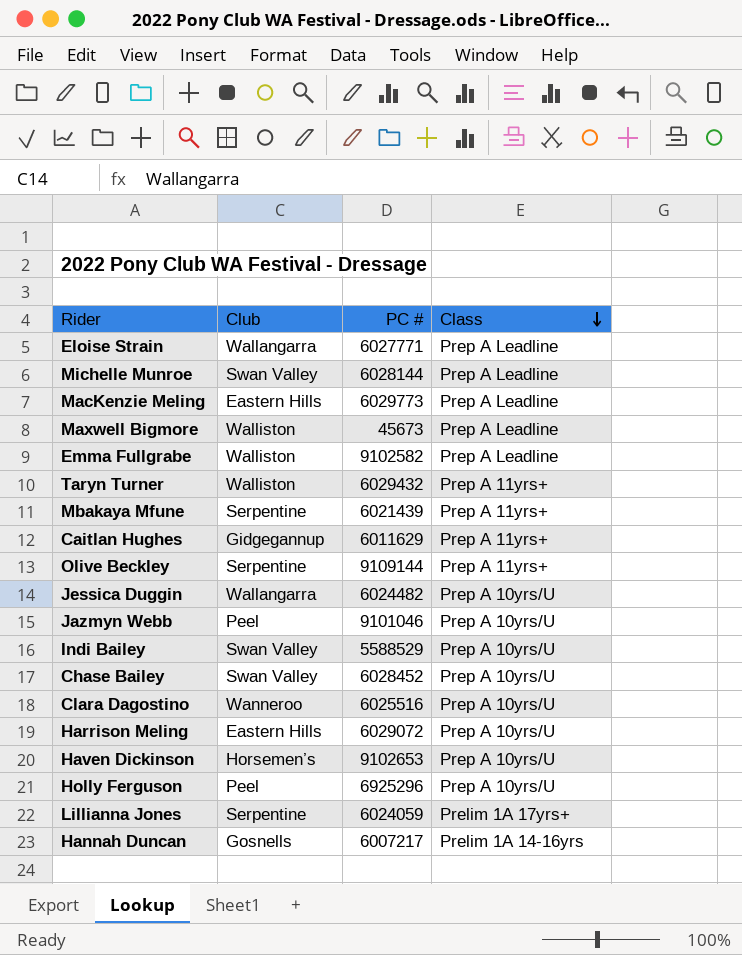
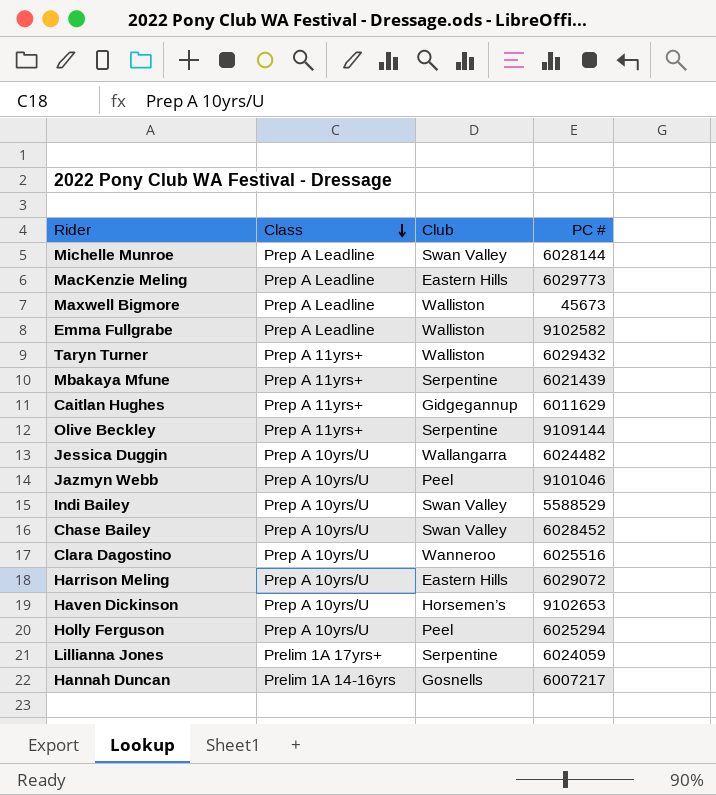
column Class | position: 4 -> 2
row Eloise Strain: Wallangarra | 6027771 | Prep A Leadline -> none
Holly Ferguson | PC #: 6925296 -> 6025294

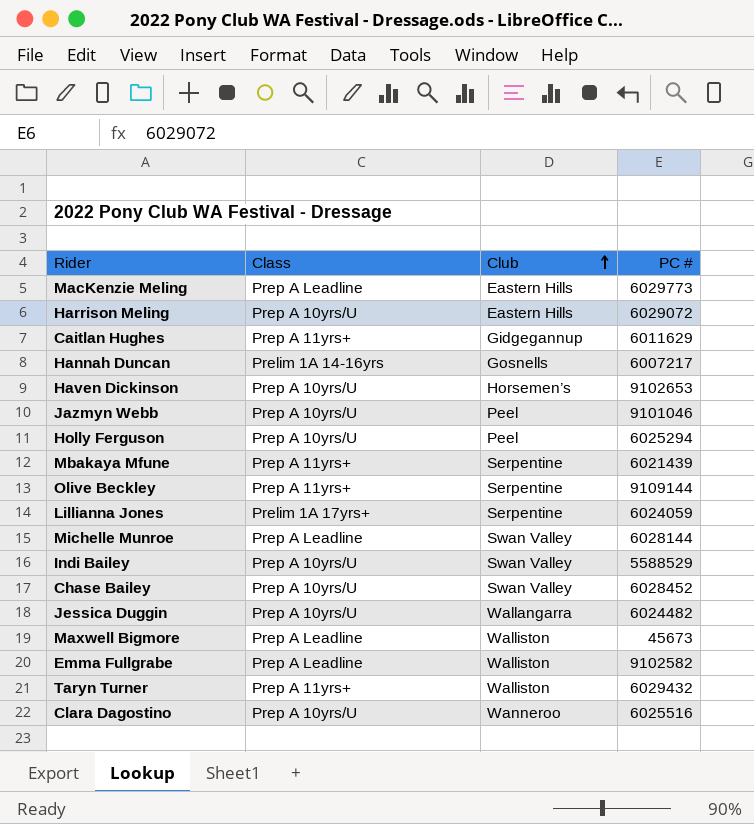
row order: Class descending -> Club ascending

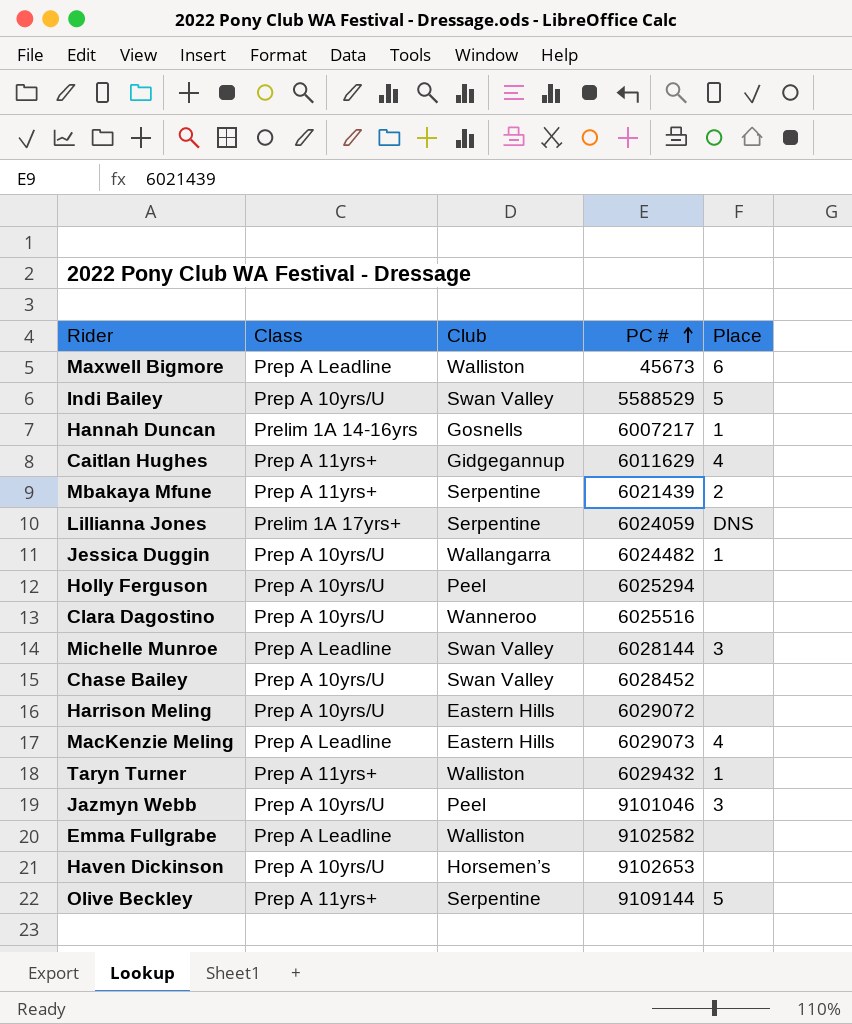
row order: Club ascending -> PC # ascending
column Place | position: none -> 5
MacKenzie Meling | PC #: 6029773 -> 6029073

